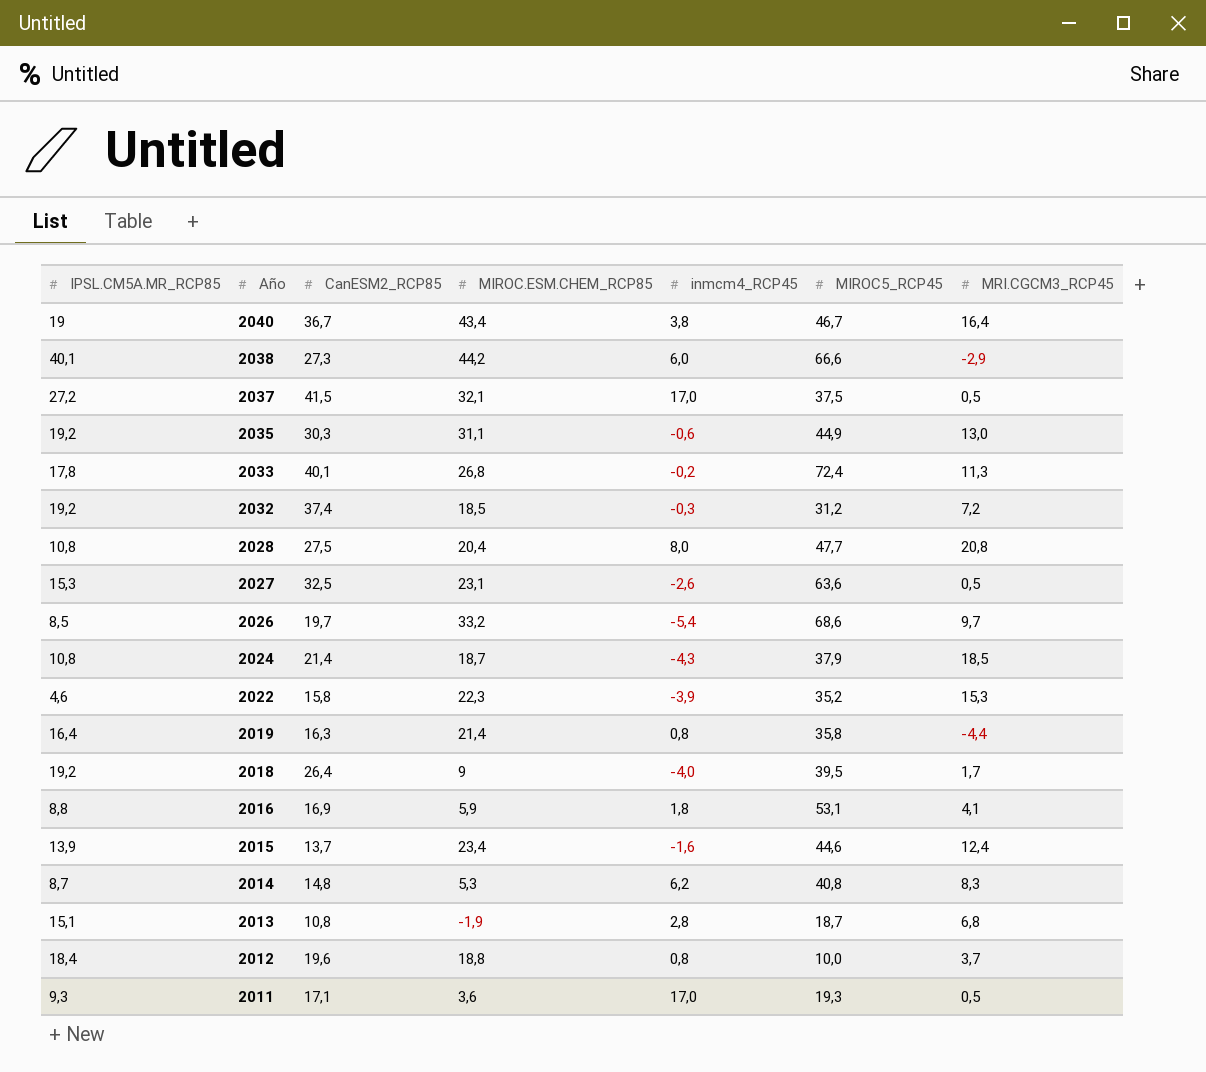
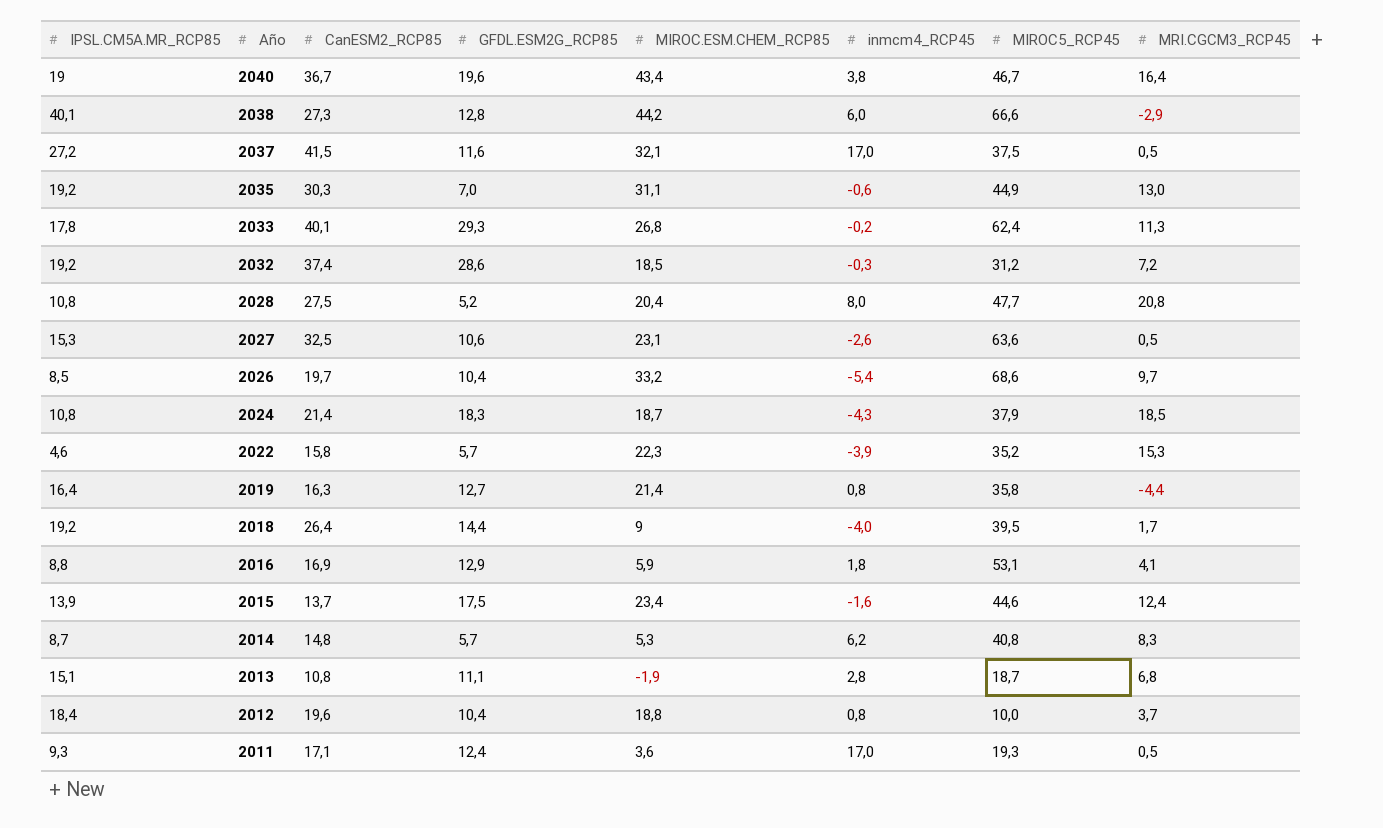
column GFDL.ESM2G_RCP85 | position: none -> 4
2033 | MIROC5_RCP45: 72,4 -> 62,4

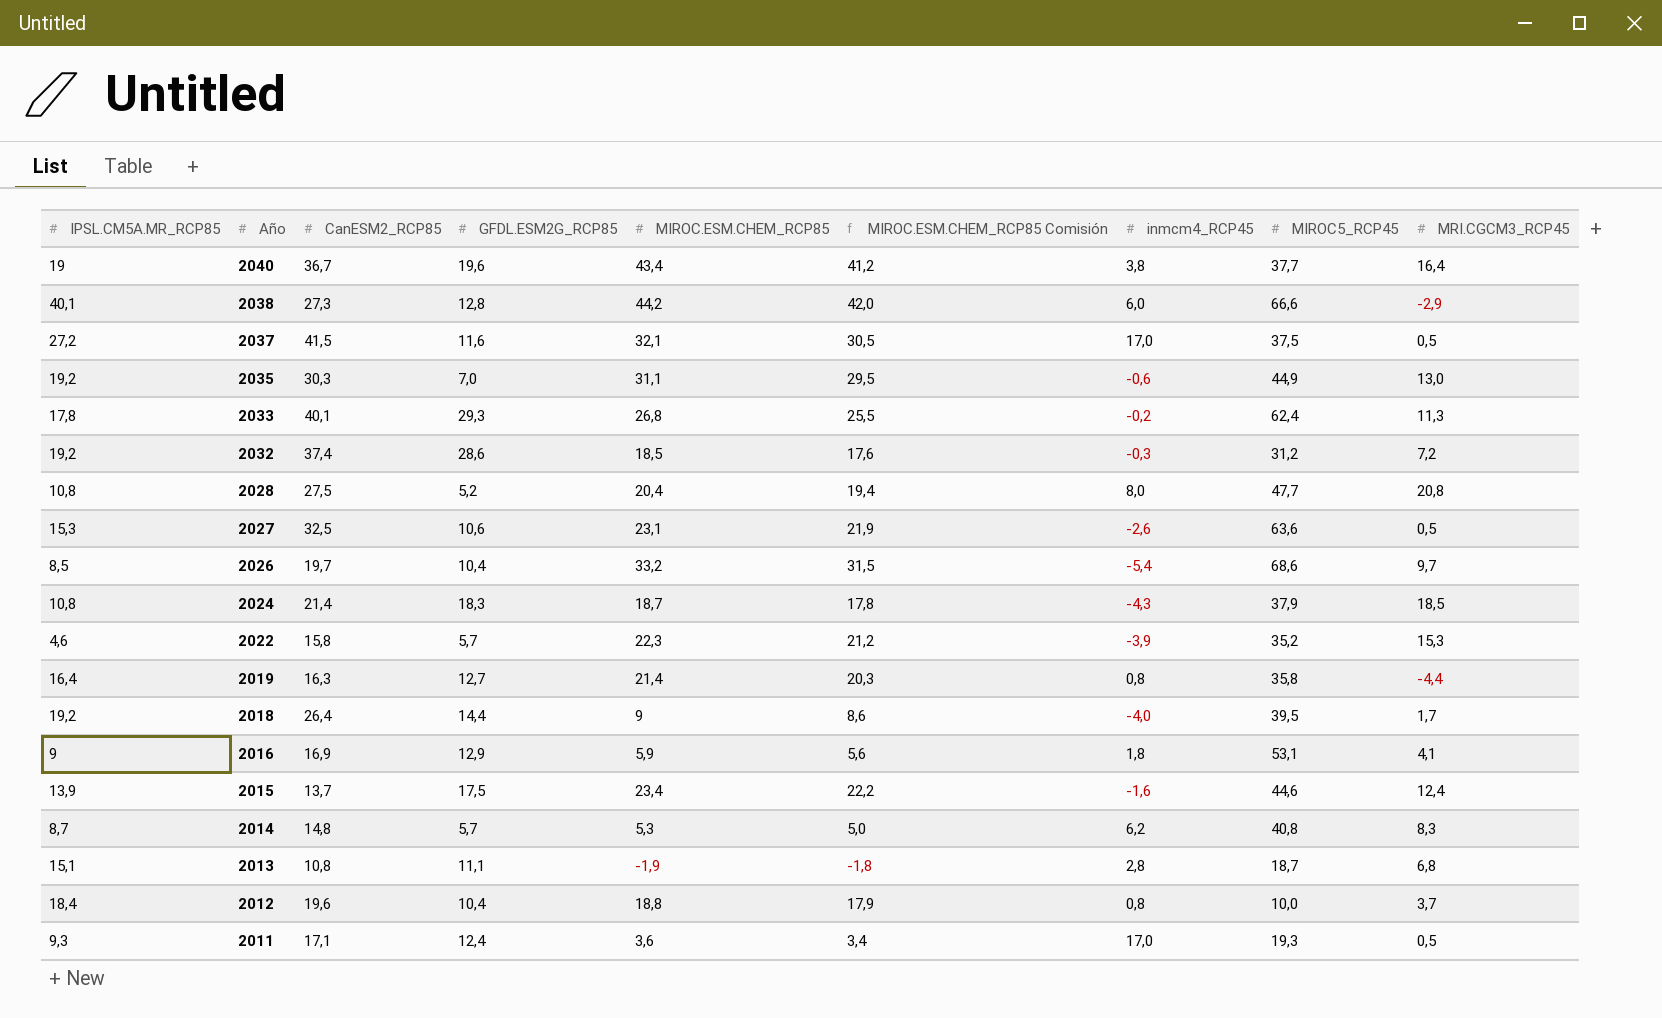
column MIROC.ESM.CHEM_RCP85 Comisión | formula: none -> [MIROC.ESM.CHEM_RCP85] * 0,95
2040 | MIROC5_RCP45: 46,7 -> 37,7
2016 | IPSL.CM5A.MR_RCP85: 8,8 -> 9

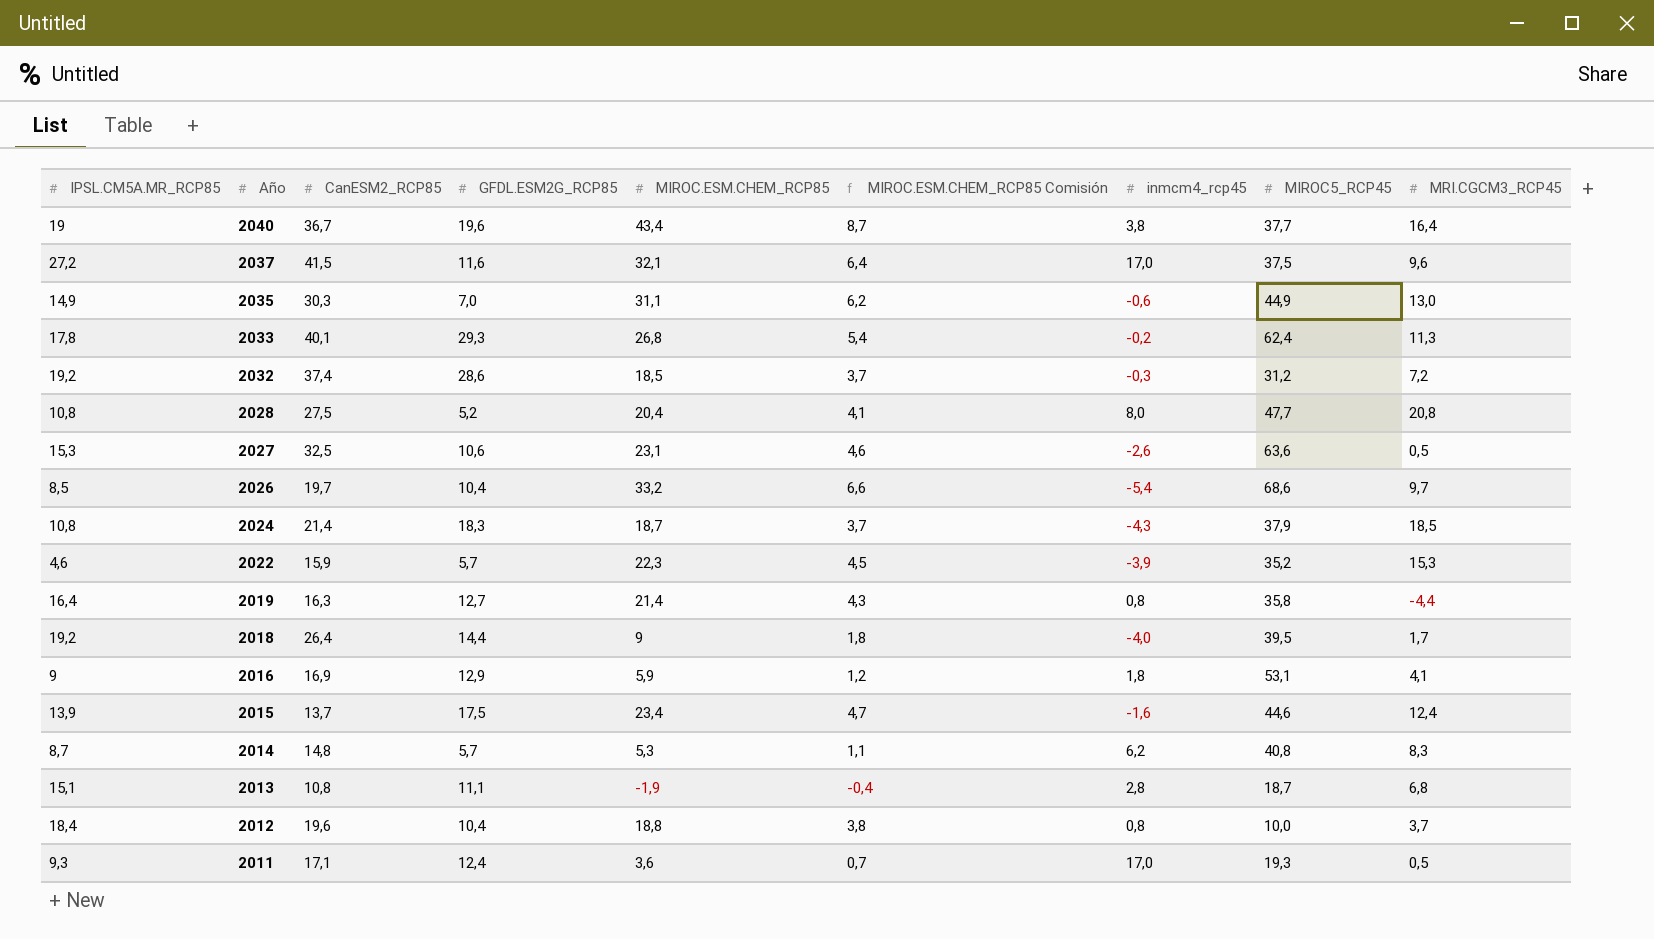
column MIROC.ESM.CHEM_RCP85 Comisión | formula: [MIROC.ESM.CHEM_RCP85] * 0,95 -> [MIROC.ESM.CHEM_RCP85] * 0,2
column name: inmcm4_RCP45 -> inmcm4_rcp45
row 2038: 40,1 | 27,3 | 12,8 | 44,2 | 42,0 | 6,0 | 66,6 | -2,9 -> none
2037 | MRI.CGCM3_RCP45: 0,5 -> 9,6
2035 | IPSL.CM5A.MR_RCP85: 19,2 -> 14,9
2022 | CanESM2_RCP85: 15,8 -> 15,9

